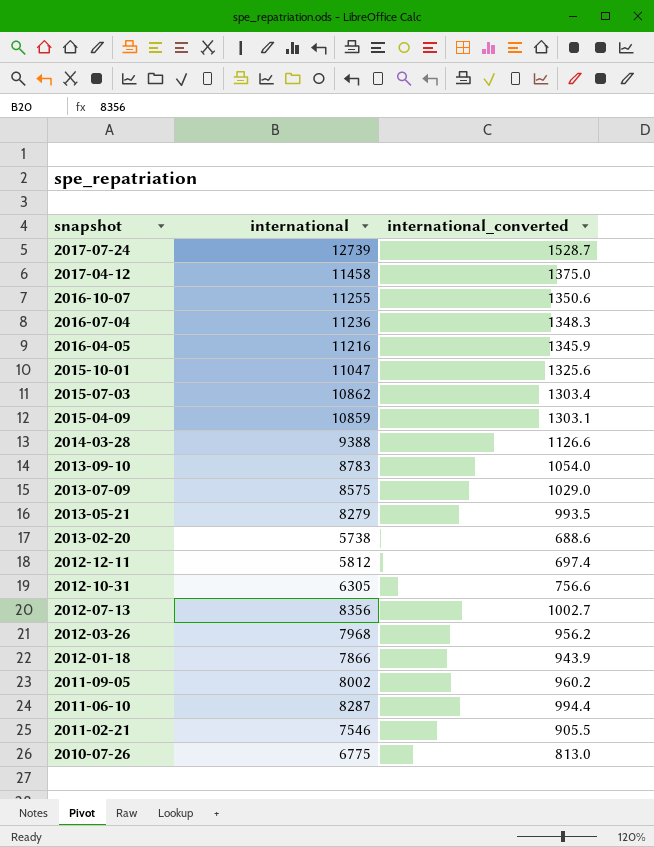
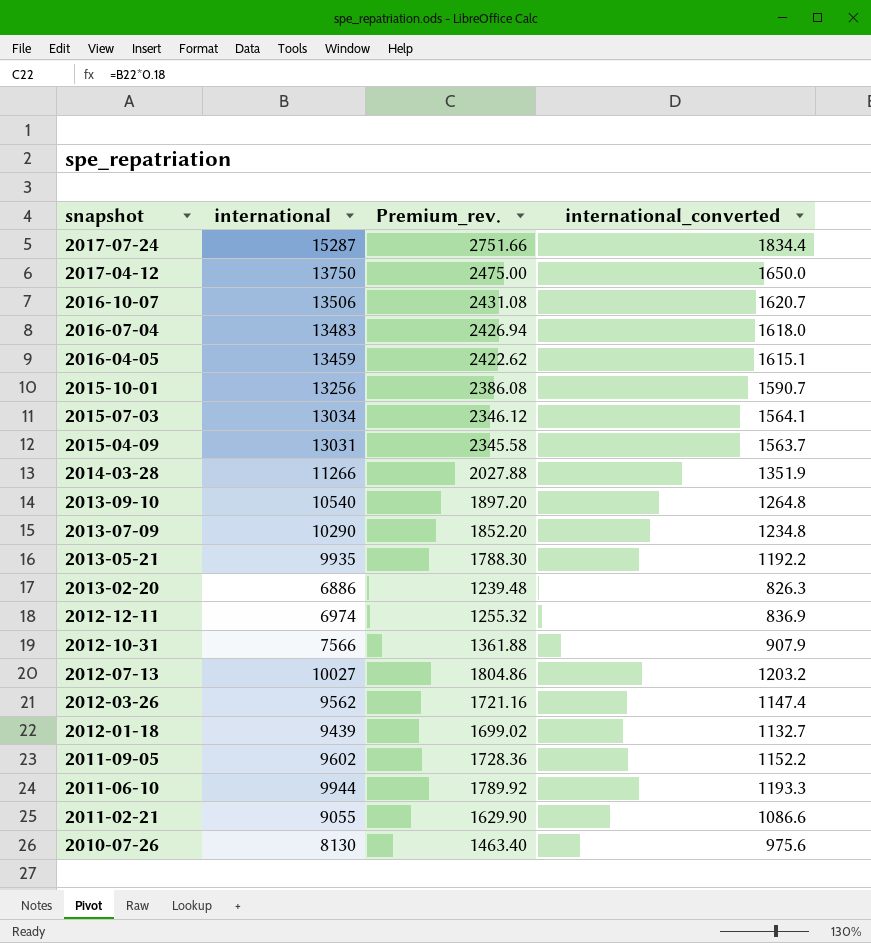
column Premium_rev. | formula: none -> [international] * 0.18
2017-07-24 | international: 12739 -> 15287
2017-07-24 | international_converted: 1528.7 -> 1834.4
2017-04-12 | international: 11458 -> 13750
2017-04-12 | international_converted: 1375.0 -> 1650.0
2016-10-07 | international: 11255 -> 13506
2016-10-07 | international_converted: 1350.6 -> 1620.7
2016-07-04 | international: 11236 -> 13483
2016-07-04 | international_converted: 1348.3 -> 1618.0
2016-04-05 | international: 11216 -> 13459
2016-04-05 | international_converted: 1345.9 -> 1615.1
2015-10-01 | international: 11047 -> 13256
2015-10-01 | international_converted: 1325.6 -> 1590.7
2015-07-03 | international: 10862 -> 13034
2015-07-03 | international_converted: 1303.4 -> 1564.1
2015-04-09 | international: 10859 -> 13031
2015-04-09 | international_converted: 1303.1 -> 1563.7
2014-03-28 | international: 9388 -> 11266
2014-03-28 | international_converted: 1126.6 -> 1351.9
2013-09-10 | international: 8783 -> 10540
2013-09-10 | international_converted: 1054.0 -> 1264.8
2013-07-09 | international: 8575 -> 10290
2013-07-09 | international_converted: 1029.0 -> 1234.8
2013-05-21 | international: 8279 -> 9935
2013-05-21 | international_converted: 993.5 -> 1192.2
2013-02-20 | international: 5738 -> 6886
2013-02-20 | international_converted: 688.6 -> 826.3
2012-12-11 | international: 5812 -> 6974
2012-12-11 | international_converted: 697.4 -> 836.9
2012-10-31 | international: 6305 -> 7566
2012-10-31 | international_converted: 756.6 -> 907.9
2012-07-13 | international: 8356 -> 10027
2012-07-13 | international_converted: 1002.7 -> 1203.2
2012-03-26 | international: 7968 -> 9562
2012-03-26 | international_converted: 956.2 -> 1147.4
2012-01-18 | international: 7866 -> 9439
2012-01-18 | international_converted: 943.9 -> 1132.7
2011-09-05 | international: 8002 -> 9602
2011-09-05 | international_converted: 960.2 -> 1152.2
2011-06-10 | international: 8287 -> 9944
2011-06-10 | international_converted: 994.4 -> 1193.3
2011-02-21 | international: 7546 -> 9055
2011-02-21 | international_converted: 905.5 -> 1086.6
2010-07-26 | international: 6775 -> 8130
2010-07-26 | international_converted: 813.0 -> 975.6

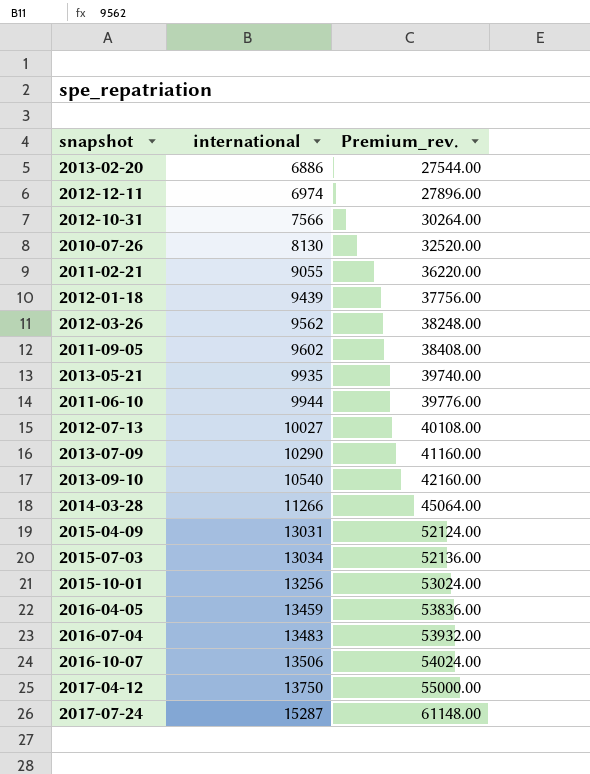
row order: snapshot descending -> international ascending
column international_converted | formula: [international] * 0.12 -> none
column Premium_rev. | formula: [international] * 0.18 -> [international] * 4

